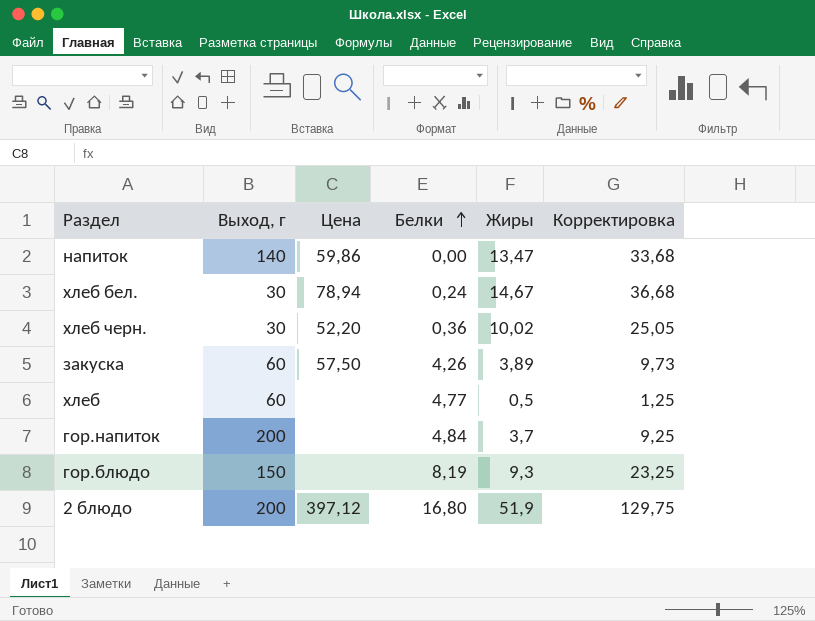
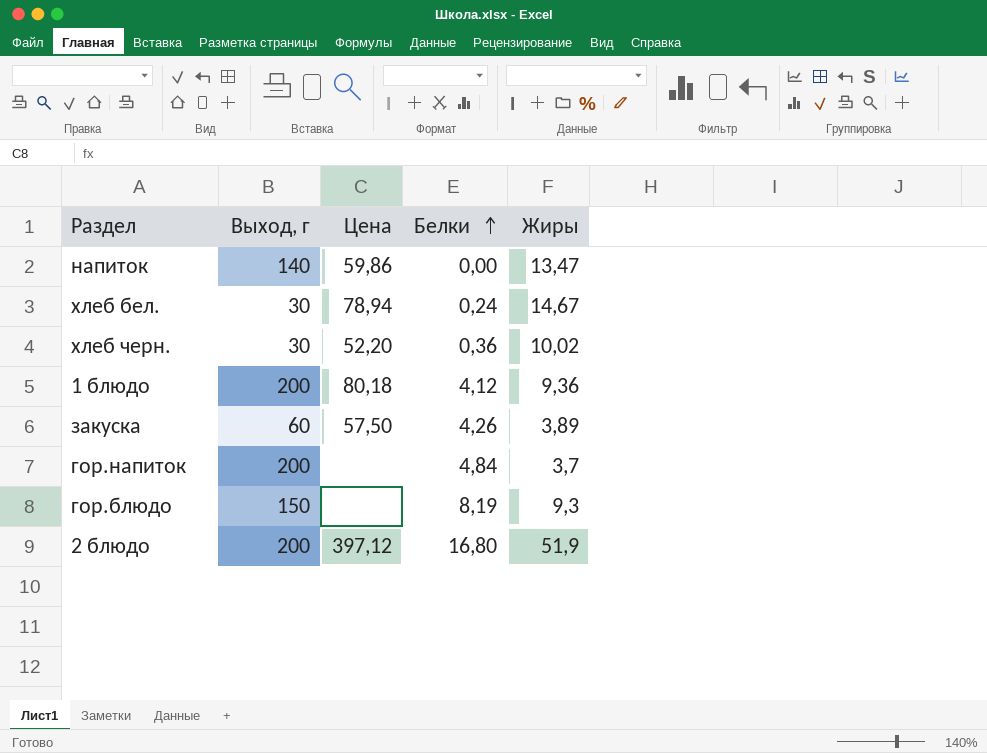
column Корректировка | formula: [Жиры] * 2,5 -> none
row хлеб: 60 | none | 4,77 | 0,5 | 1,25 -> none
row 1 блюдо: none -> 200 | 80,18 | 4,12 | 9,36

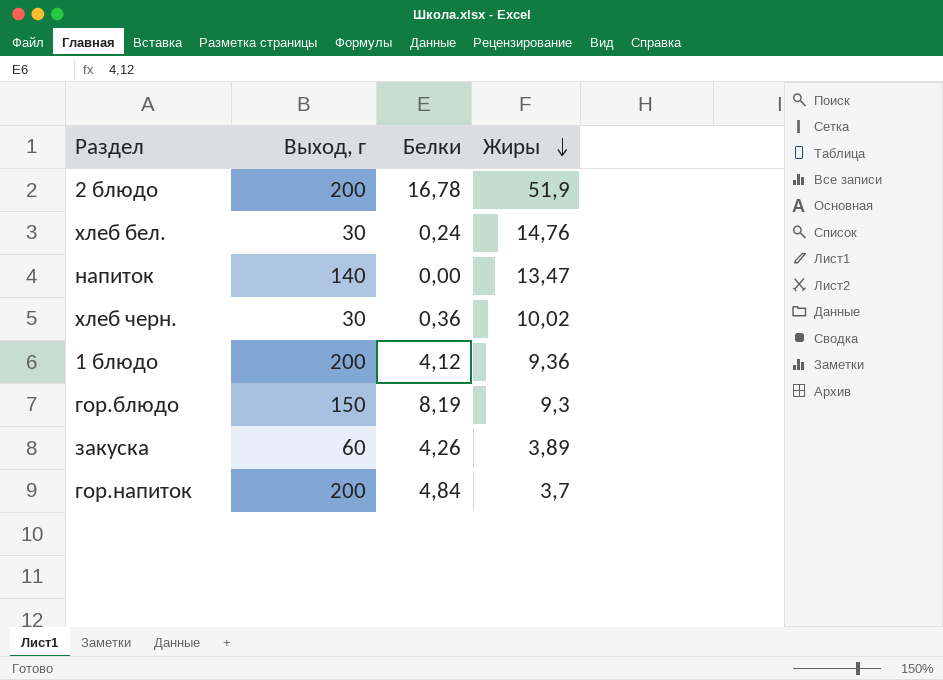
row order: Белки ascending -> Жиры descending
column Цена | position: 3 -> none
2 блюдо | Белки: 16,80 -> 16,78
хлеб бел. | Жиры: 14,67 -> 14,76

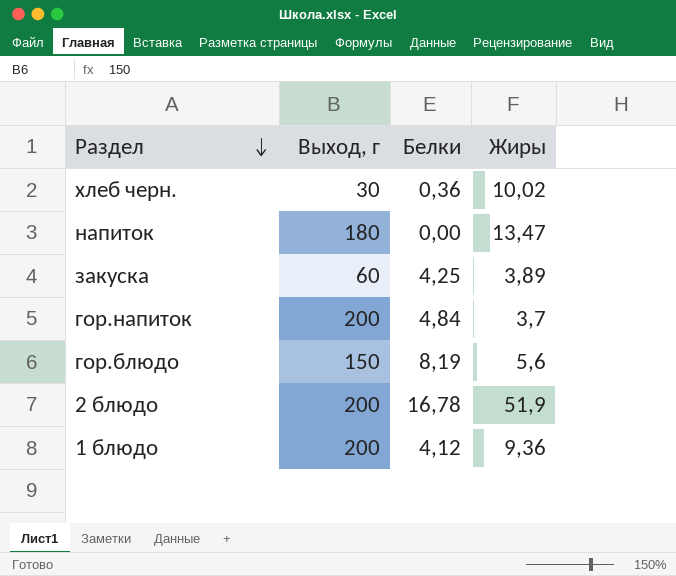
row order: Жиры descending -> Раздел descending
row хлеб бел.: 30 | 0,24 | 14,76 -> none
напиток | Выход, г: 140 -> 180
закуска | Белки: 4,26 -> 4,25
гор.блюдо | Жиры: 9,3 -> 5,6

